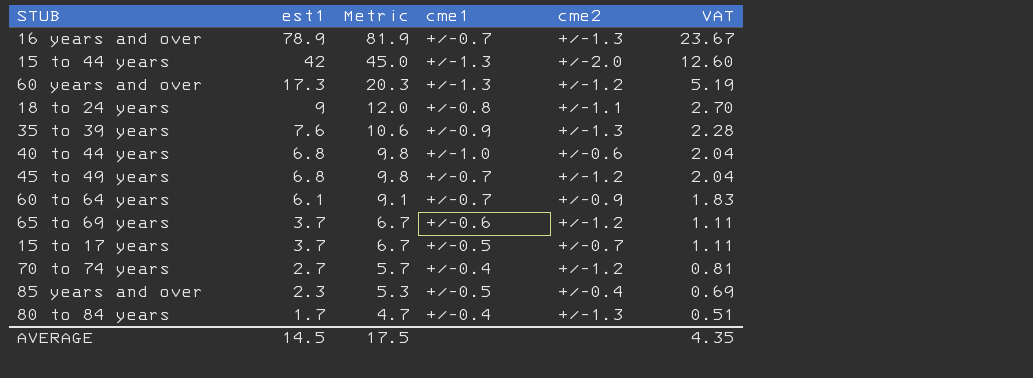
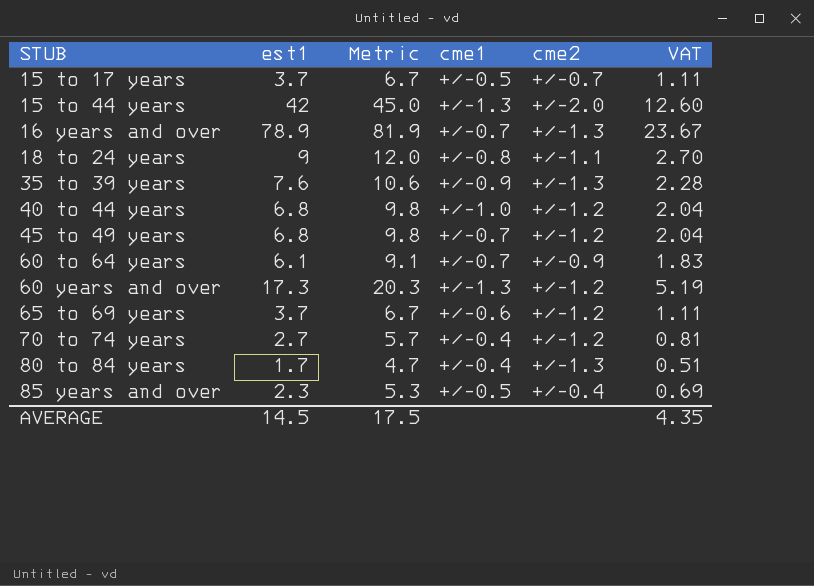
row order: est1 descending -> STUB ascending
40 to 44 years | cme2: +/-0.6 -> +/-1.2

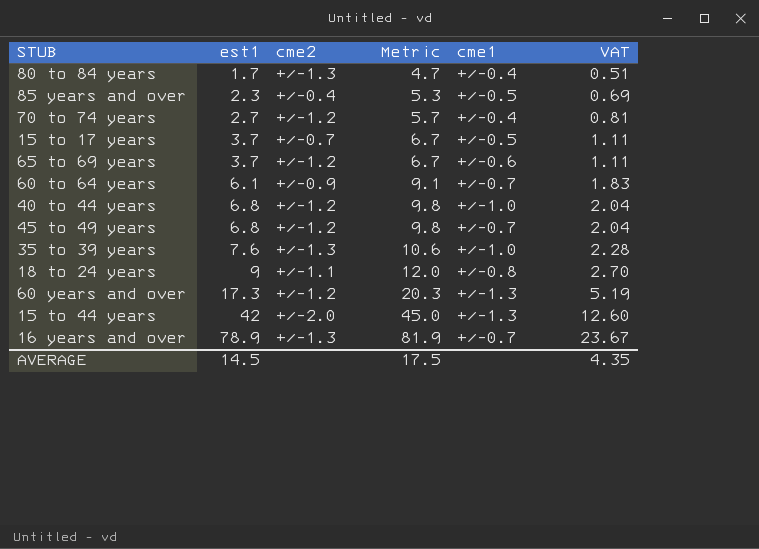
row order: STUB ascending -> est1 ascending
column cme2 | position: 5 -> 3
35 to 39 years | cme1: +/-0.9 -> +/-1.0

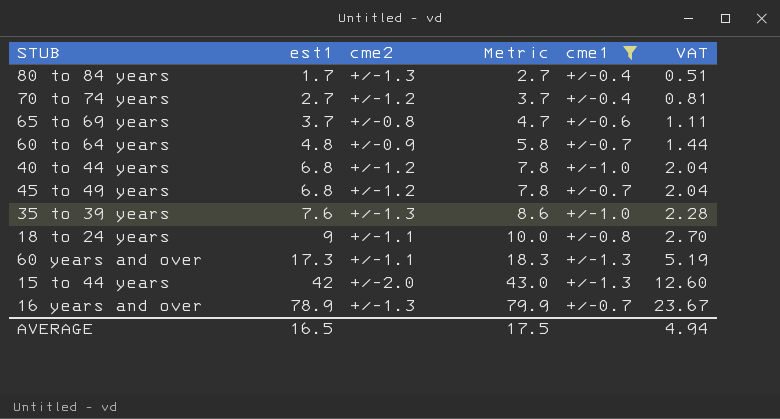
filter: none -> cme1 != +/-0.5
column Metric | formula: [est1] + 3 -> [est1] + 1
65 to 69 years | cme2: +/-1.2 -> +/-0.8
60 to 64 years | est1: 6.1 -> 4.8
60 to 64 years | VAT: 1.83 -> 1.44
60 years and over | cme2: +/-1.2 -> +/-1.1
AVERAGE | est1: 14.5 -> 16.5
AVERAGE | VAT: 4.35 -> 4.94

